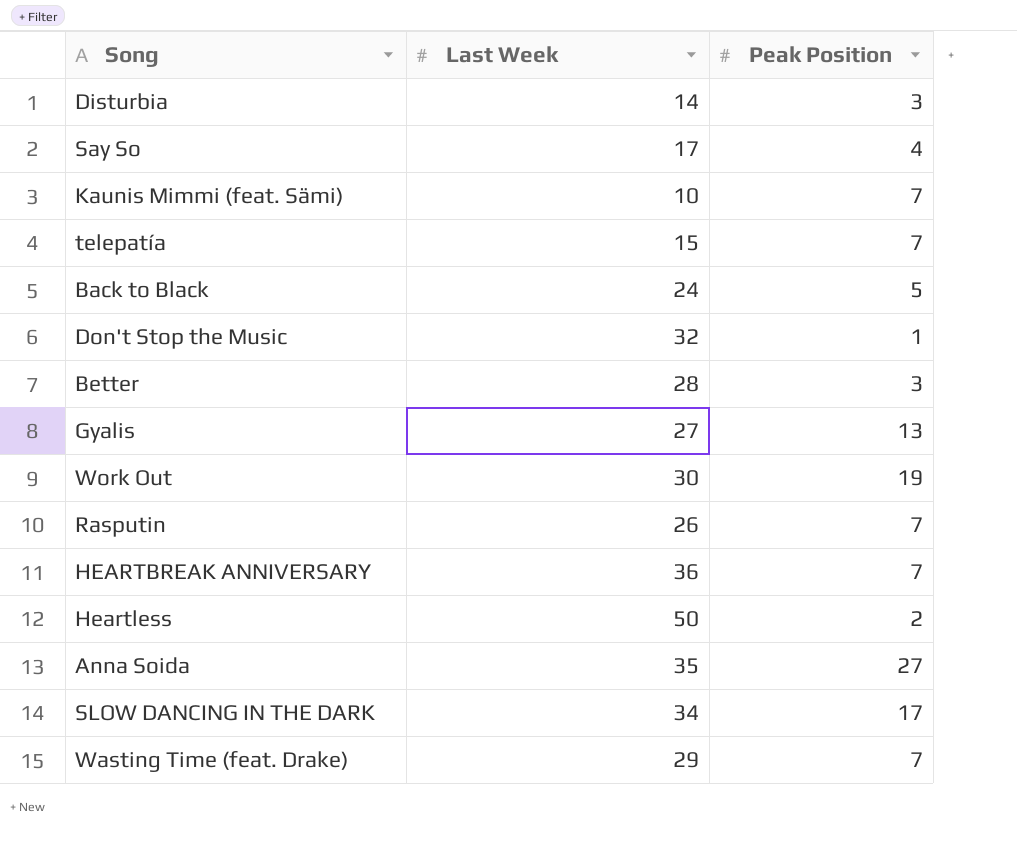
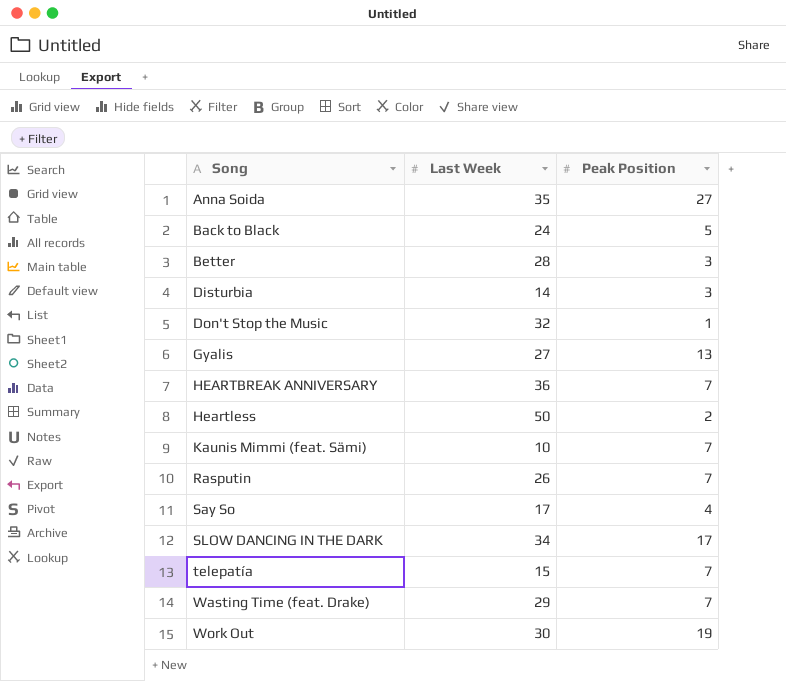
row order: none -> Song ascending

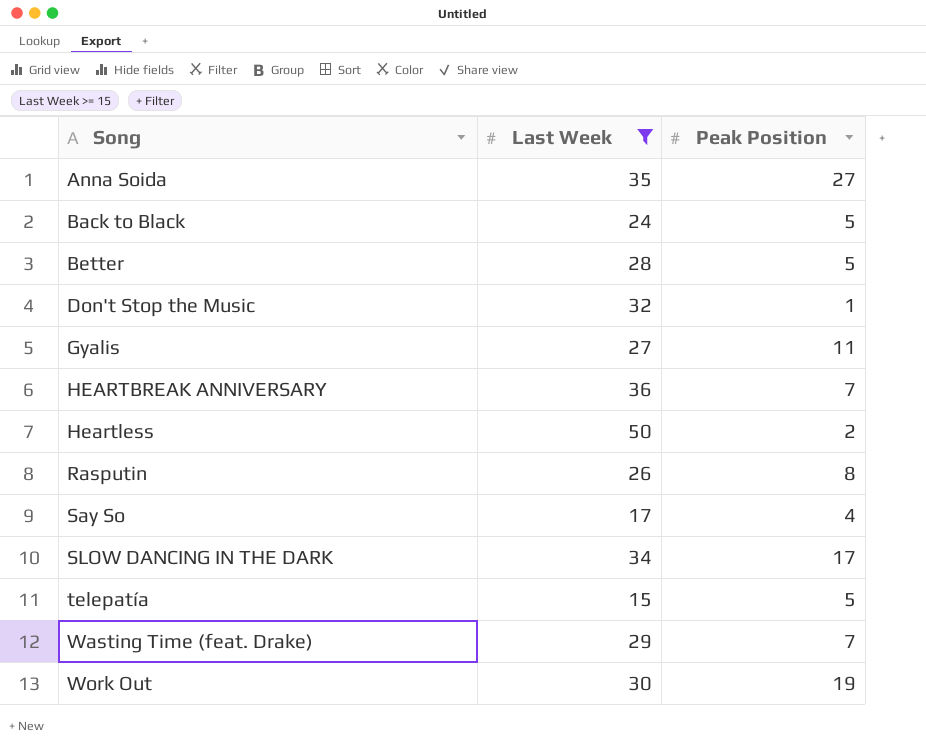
filter: none -> Last Week >= 15
Better | Peak Position: 3 -> 5
Gyalis | Peak Position: 13 -> 11
Rasputin | Peak Position: 7 -> 8
telepatía | Peak Position: 7 -> 5

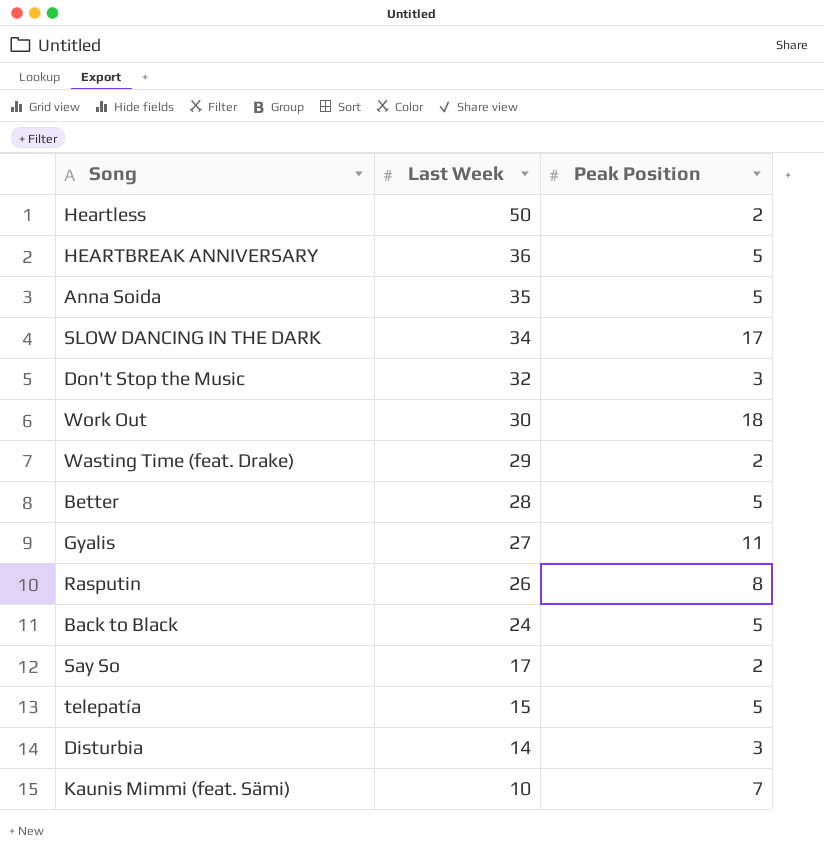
filter: Last Week >= 15 -> none
row order: Song ascending -> Last Week descending
HEARTBREAK ANNIVERSARY | Peak Position: 7 -> 5
Anna Soida | Peak Position: 27 -> 5
Don't Stop the Music | Peak Position: 1 -> 3
Work Out | Peak Position: 19 -> 18
Wasting Time (feat. Drake) | Peak Position: 7 -> 2
Say So | Peak Position: 4 -> 2

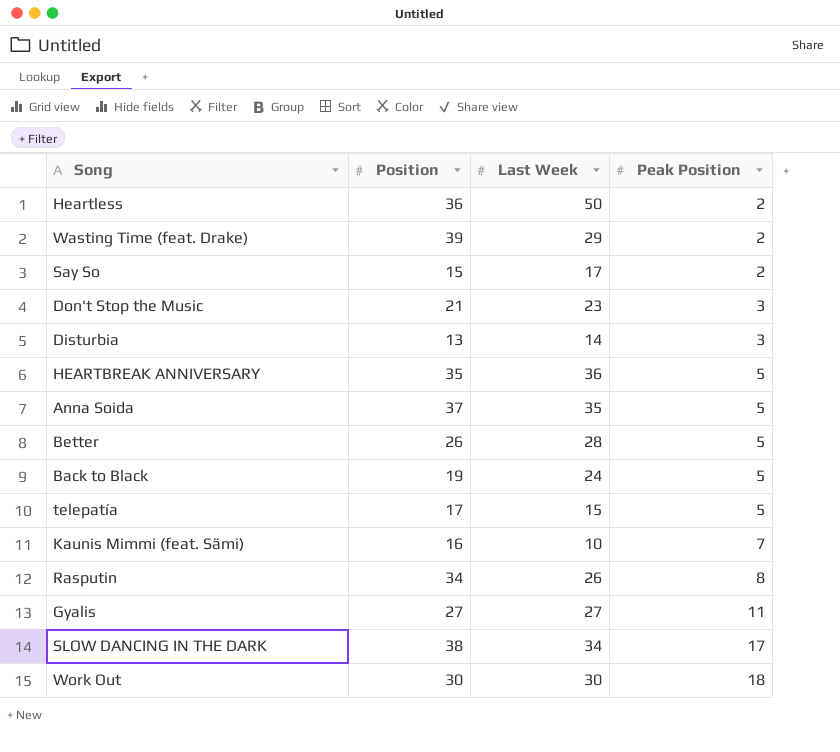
row order: Last Week descending -> Peak Position ascending
column Position | position: none -> 2
Don't Stop the Music | Last Week: 32 -> 23

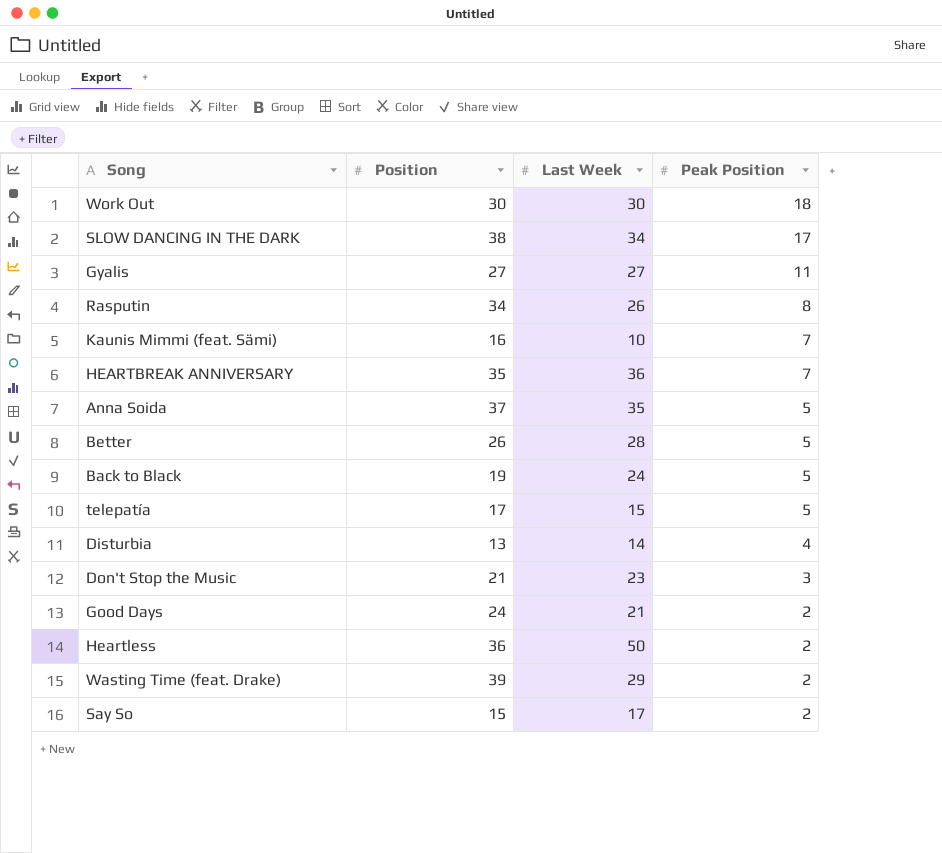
row order: Peak Position ascending -> Peak Position descending
HEARTBREAK ANNIVERSARY | Peak Position: 5 -> 7
Disturbia | Peak Position: 3 -> 4
row Good Days: none -> 24 | 21 | 2

